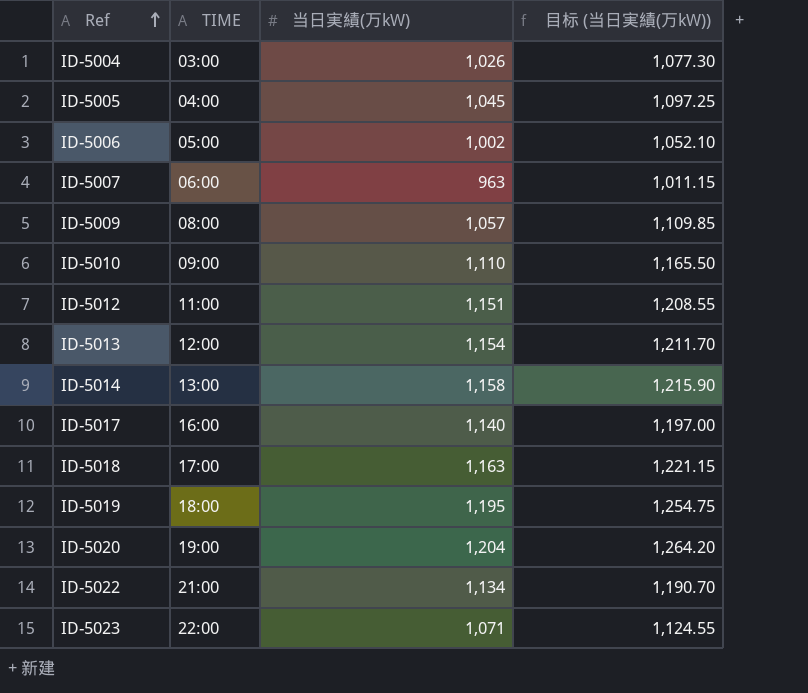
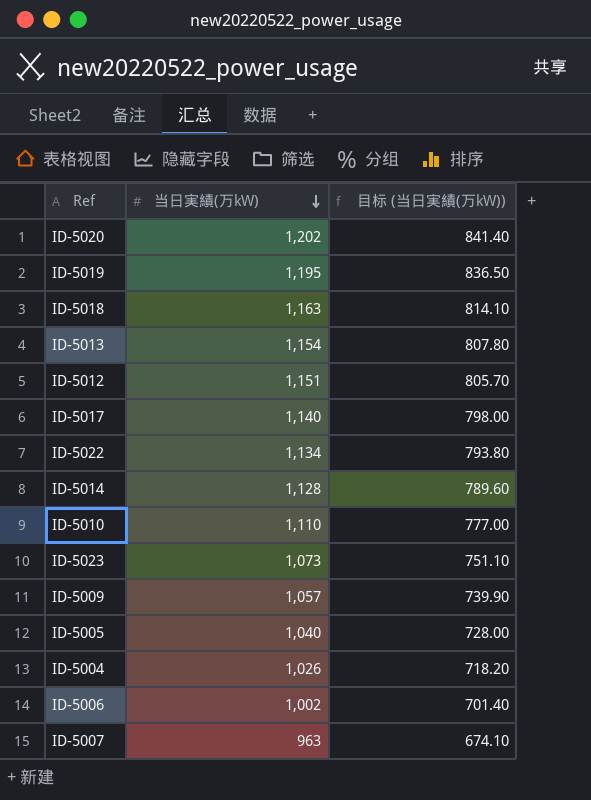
row order: Ref ascending -> 当日実績(万kW) descending
column TIME | position: 2 -> none
column 目标 (当日実績(万kW)) | formula: [当日実績(万kW)] * 1.05 -> [当日実績(万kW)] * 0.7
ID-5020 | 当日実績(万kW): 1,204 -> 1,202
ID-5014 | 当日実績(万kW): 1,158 -> 1,128
ID-5023 | 当日実績(万kW): 1,071 -> 1,073
ID-5005 | 当日実績(万kW): 1,045 -> 1,040

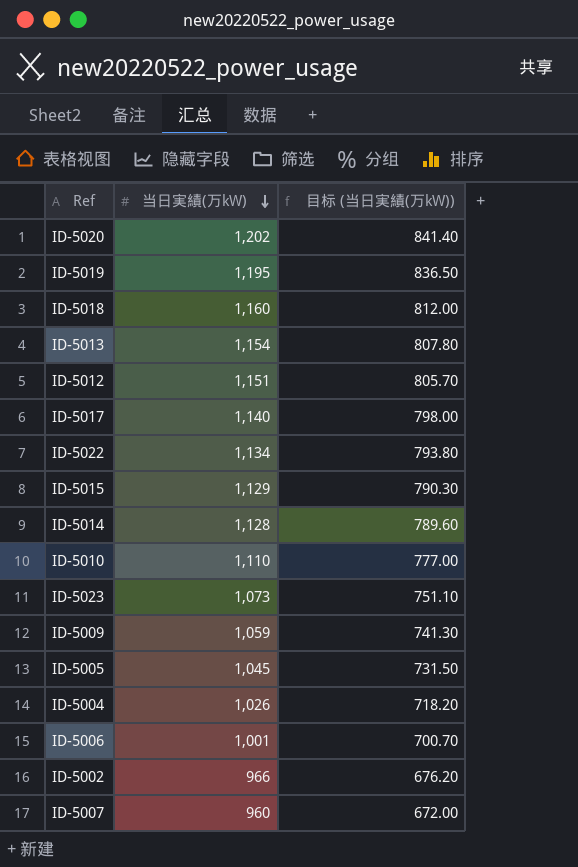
ID-5018 | 当日実績(万kW): 1,163 -> 1,160
ID-5018 | 目标 (当日実績(万kW)): 814.10 -> 812.00
row ID-5015: none -> 1,129 | 790.30
ID-5009 | 当日実績(万kW): 1,057 -> 1,059
ID-5009 | 目标 (当日実績(万kW)): 739.90 -> 741.30
ID-5005 | 当日実績(万kW): 1,040 -> 1,045
ID-5005 | 目标 (当日実績(万kW)): 728.00 -> 731.50
ID-5006 | 当日実績(万kW): 1,002 -> 1,001
ID-5006 | 目标 (当日実績(万kW)): 701.40 -> 700.70
row ID-5002: none -> 966 | 676.20
ID-5007 | 当日実績(万kW): 963 -> 960
ID-5007 | 目标 (当日実績(万kW)): 674.10 -> 672.00

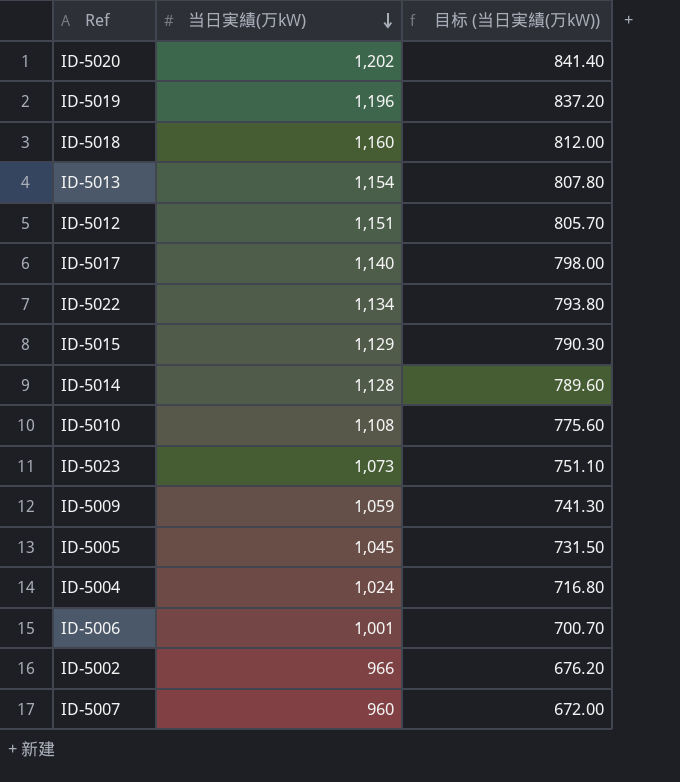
ID-5019 | 当日実績(万kW): 1,195 -> 1,196
ID-5019 | 目标 (当日実績(万kW)): 836.50 -> 837.20
ID-5010 | 当日実績(万kW): 1,110 -> 1,108
ID-5010 | 目标 (当日実績(万kW)): 777.00 -> 775.60
ID-5004 | 当日実績(万kW): 1,026 -> 1,024
ID-5004 | 目标 (当日実績(万kW)): 718.20 -> 716.80

